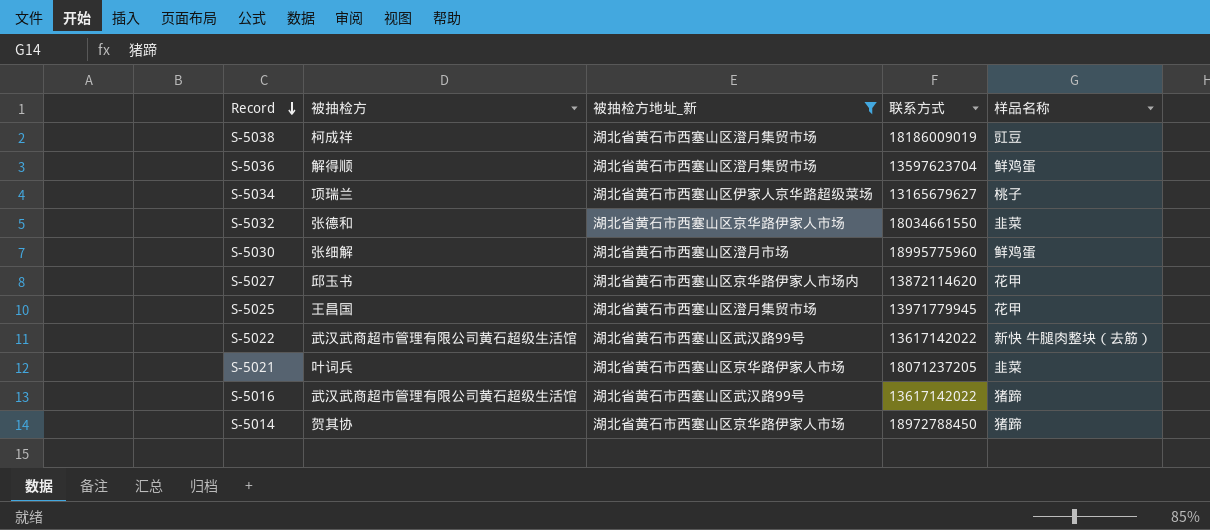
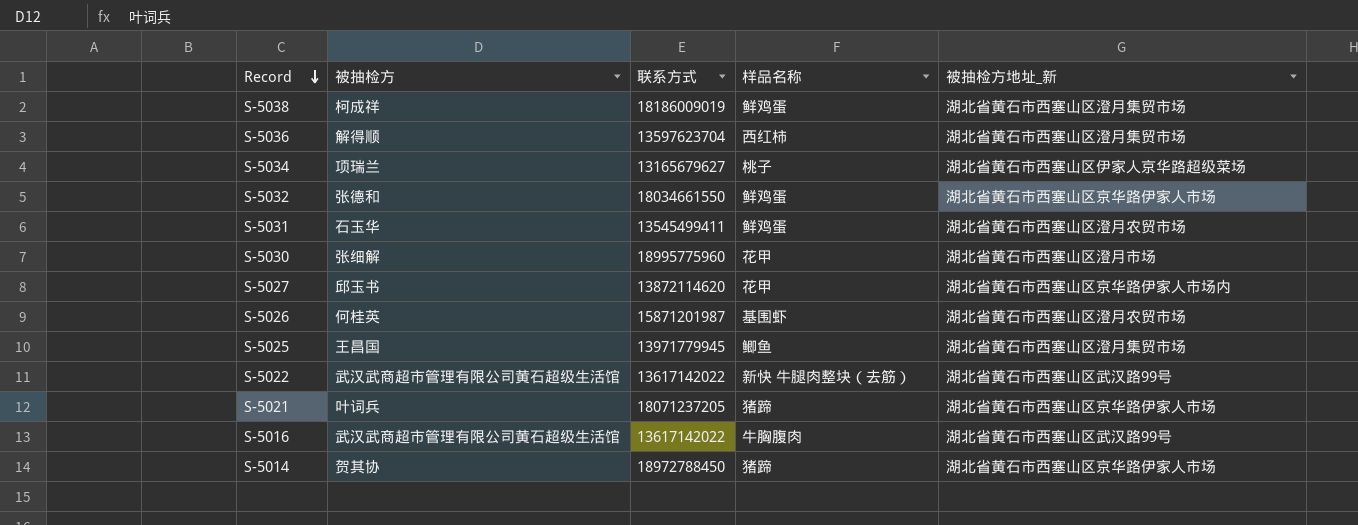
filter: 被抽检方地址_新 != 湖北省黄石市西塞山区澄月农贸市场 -> none
column 被抽检方地址_新 | position: 3 -> 5
S-5038 | 样品名称: 豇豆 -> 鲜鸡蛋
S-5036 | 样品名称: 鲜鸡蛋 -> 西红柿
S-5032 | 样品名称: 韭菜 -> 鲜鸡蛋
S-5030 | 样品名称: 鲜鸡蛋 -> 花甲
S-5025 | 样品名称: 花甲 -> 鲫鱼
S-5021 | 样品名称: 韭菜 -> 猪蹄
S-5016 | 样品名称: 猪蹄 -> 牛胸腹肉

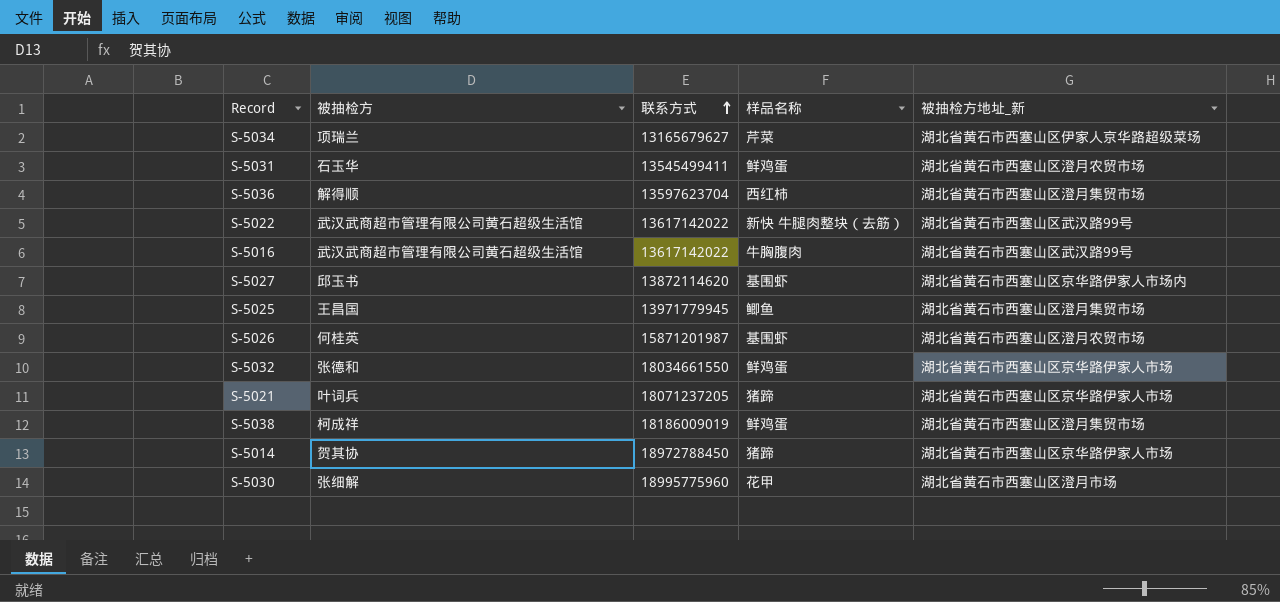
row order: Record descending -> 联系方式 ascending
S-5034 | 样品名称: 桃子 -> 芹菜
S-5027 | 样品名称: 花甲 -> 基围虾

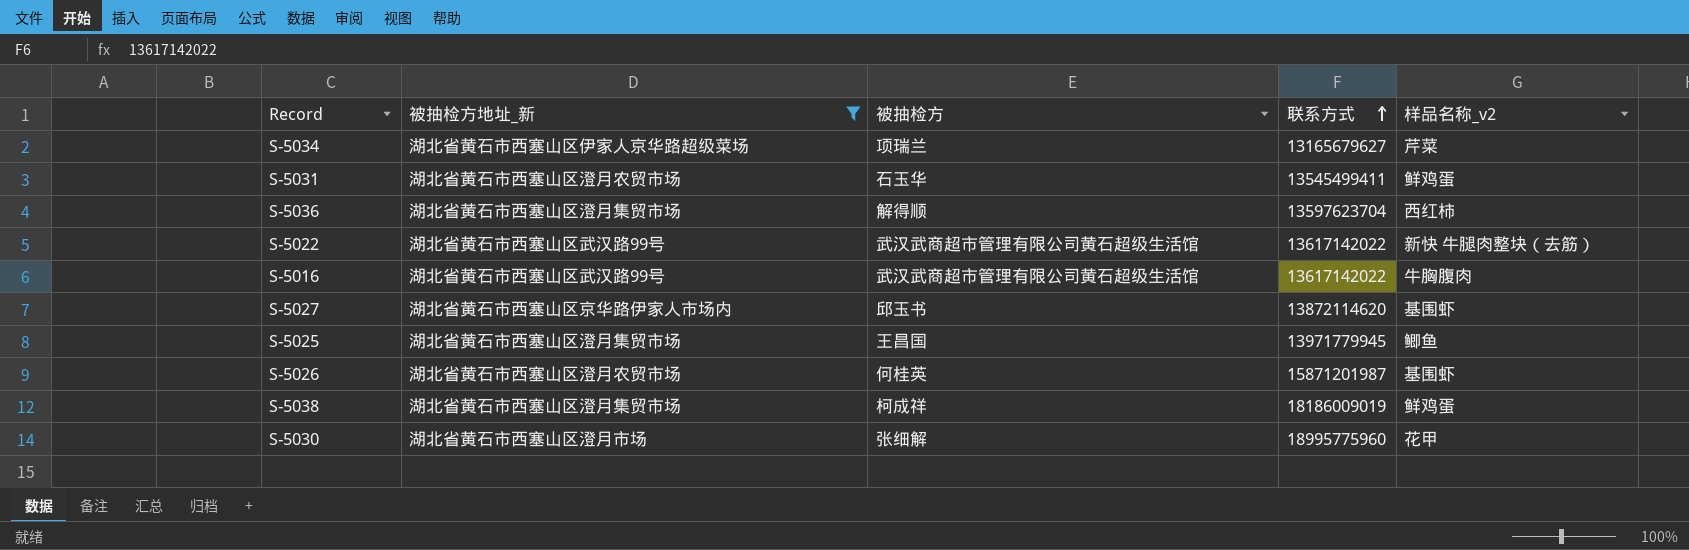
filter: none -> 被抽检方地址_新 != 湖北省黄石市西塞山区京华路伊家人市场
column 被抽检方地址_新 | position: 5 -> 2
column name: 样品名称 -> 样品名称_v2

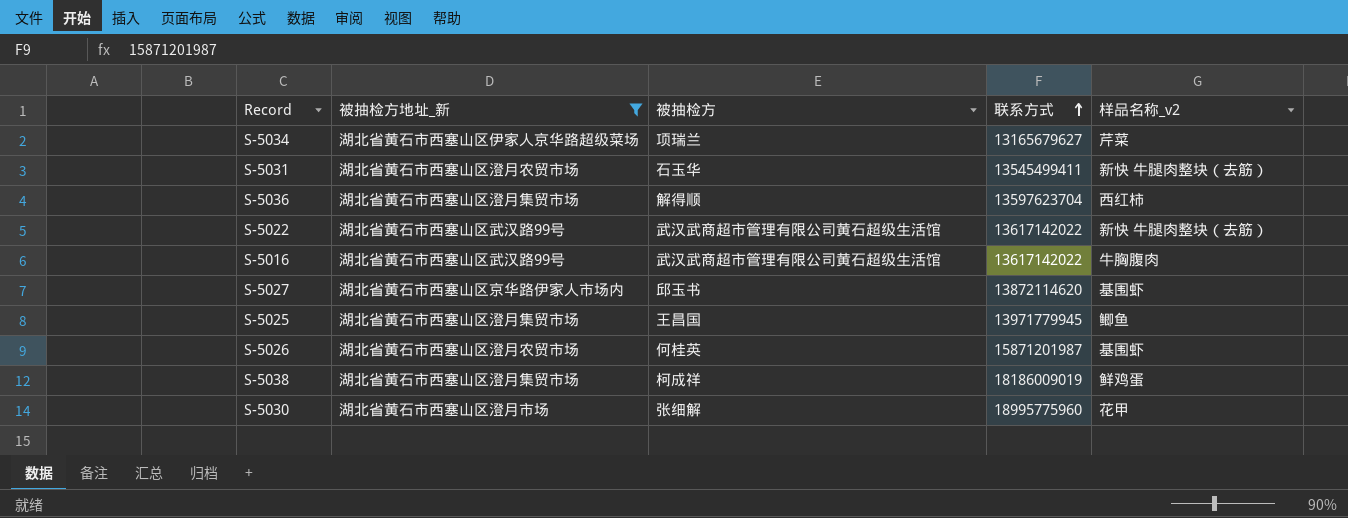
S-5031 | 样品名称_v2: 鲜鸡蛋 -> 新快 牛腿肉整块（去筋）

